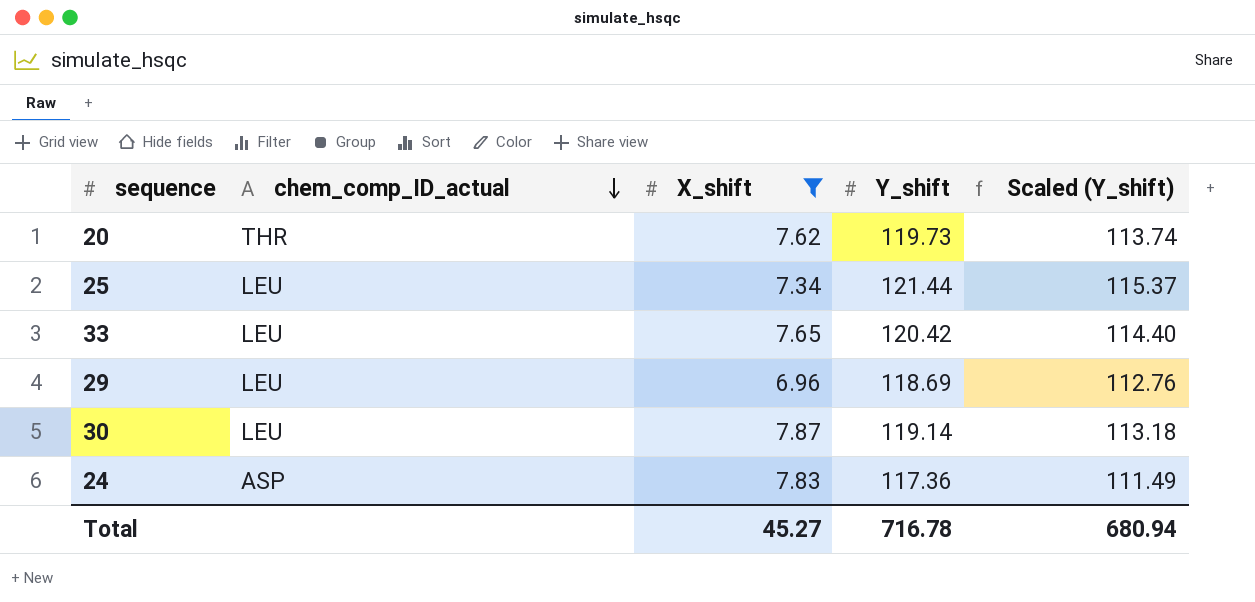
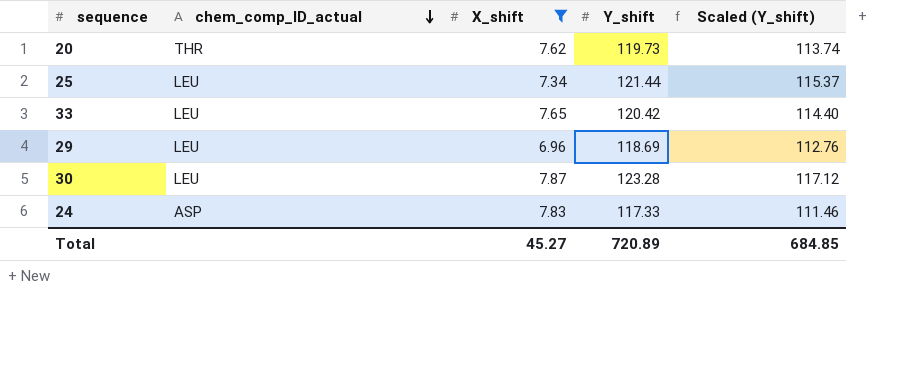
30 | Y_shift: 119.14 -> 123.28
30 | Scaled (Y_shift): 113.18 -> 117.12
24 | Y_shift: 117.36 -> 117.33
24 | Scaled (Y_shift): 111.49 -> 111.46
Total | Y_shift: 716.78 -> 720.89
Total | Scaled (Y_shift): 680.94 -> 684.85

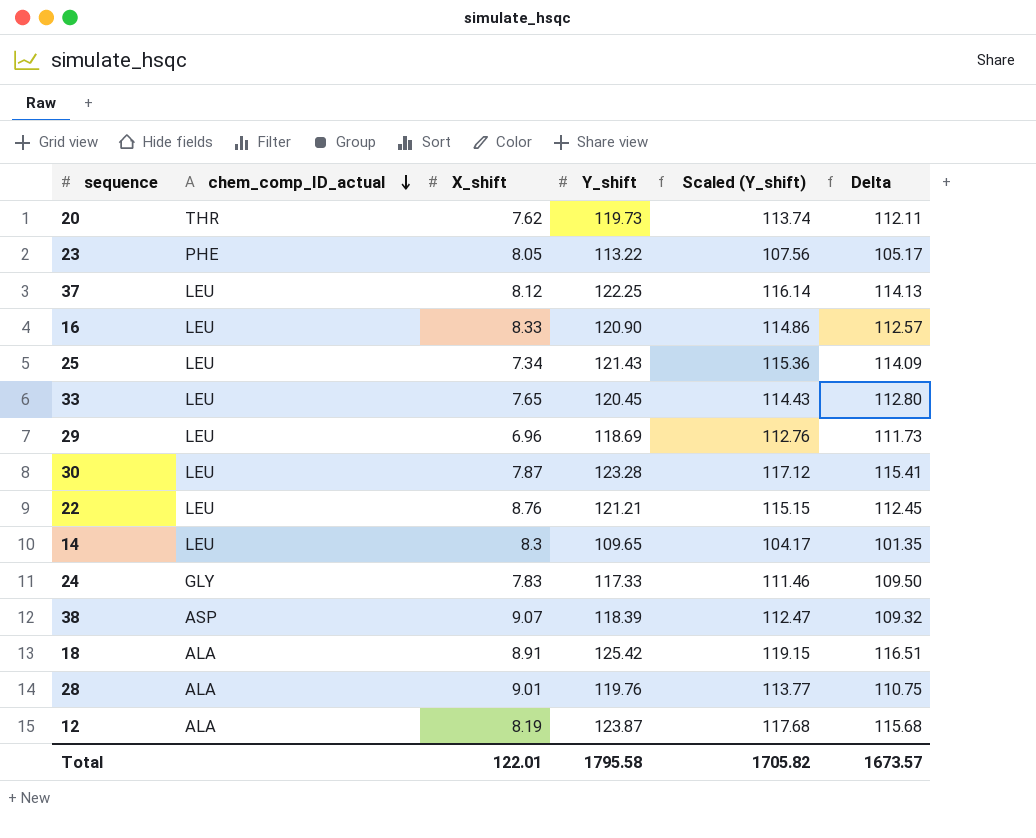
filter: X_shift <= 7.87 -> none
column Delta | formula: none -> [Y_shift] - [X_shift]
25 | Y_shift: 121.44 -> 121.43
25 | Scaled (Y_shift): 115.37 -> 115.36
33 | Y_shift: 120.42 -> 120.45
33 | Scaled (Y_shift): 114.40 -> 114.43
24 | chem_comp_ID_actual: ASP -> GLY
Total | X_shift: 45.27 -> 122.01
Total | Y_shift: 720.89 -> 1795.58
Total | Scaled (Y_shift): 684.85 -> 1705.82

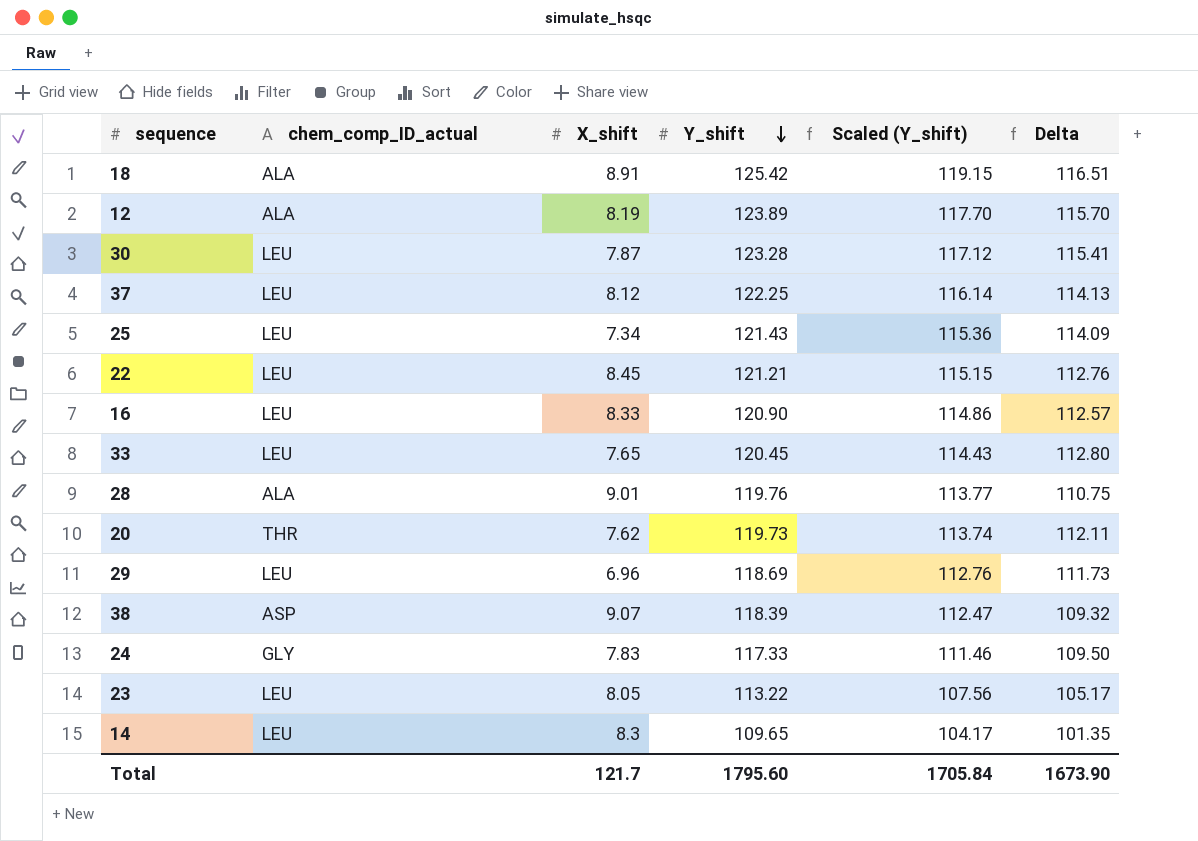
row order: chem_comp_ID_actual descending -> Y_shift descending
12 | Y_shift: 123.87 -> 123.89
12 | Scaled (Y_shift): 117.68 -> 117.70
12 | Delta: 115.68 -> 115.70
22 | X_shift: 8.76 -> 8.45
22 | Delta: 112.45 -> 112.76
23 | chem_comp_ID_actual: PHE -> LEU
Total | X_shift: 122.01 -> 121.7
Total | Y_shift: 1795.58 -> 1795.60
Total | Scaled (Y_shift): 1705.82 -> 1705.84
Total | Delta: 1673.57 -> 1673.90

